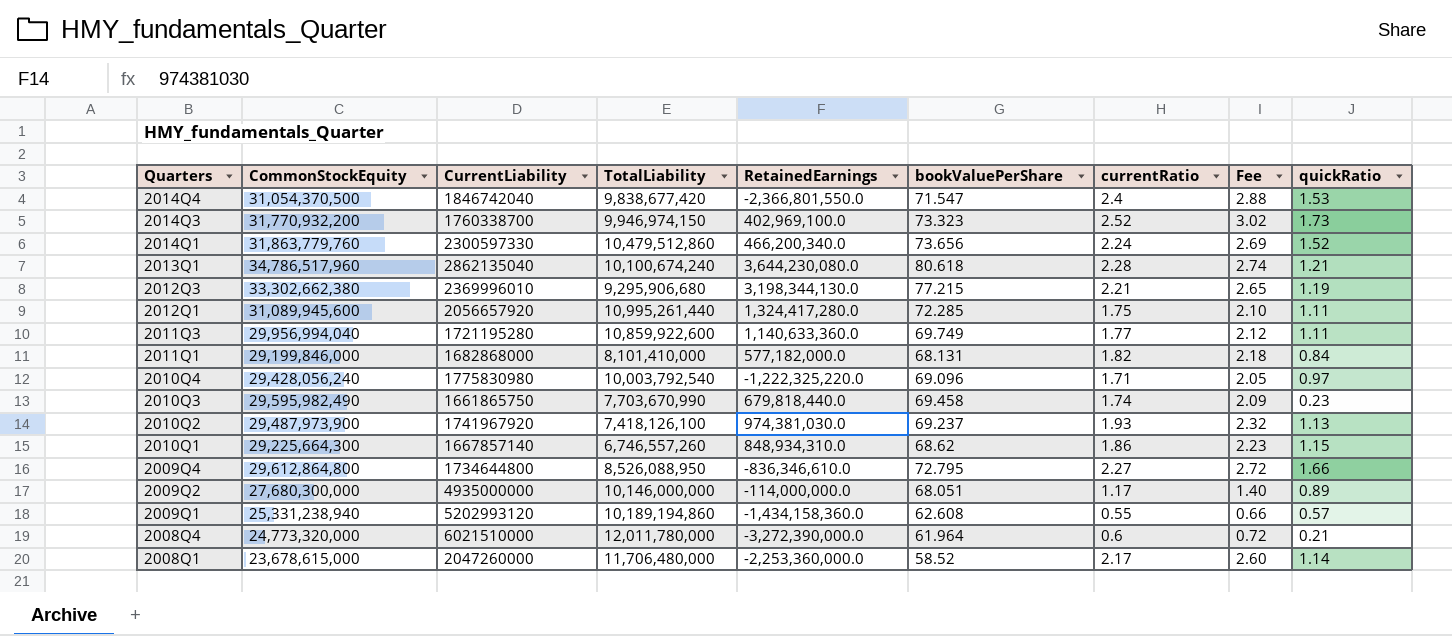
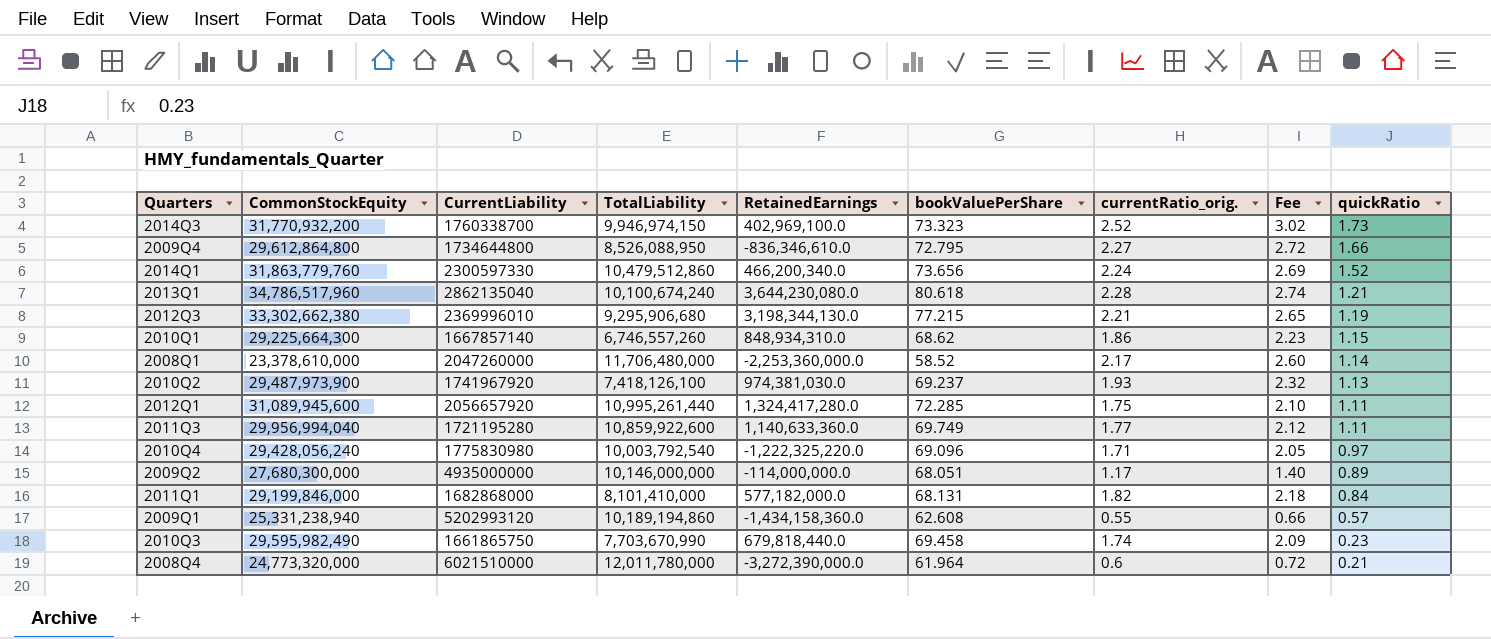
row order: Quarters descending -> quickRatio descending
column name: currentRatio -> currentRatio_orig.
row 2014Q4: 31,054,370,500 | 1846742040 | 9,838,677,420 | -2,366,801,550.0 | 71.547 | 2.4 | 2.88 | 1.53 -> none
2008Q1 | CommonStockEquity: 23,678,615,000 -> 23,378,610,000

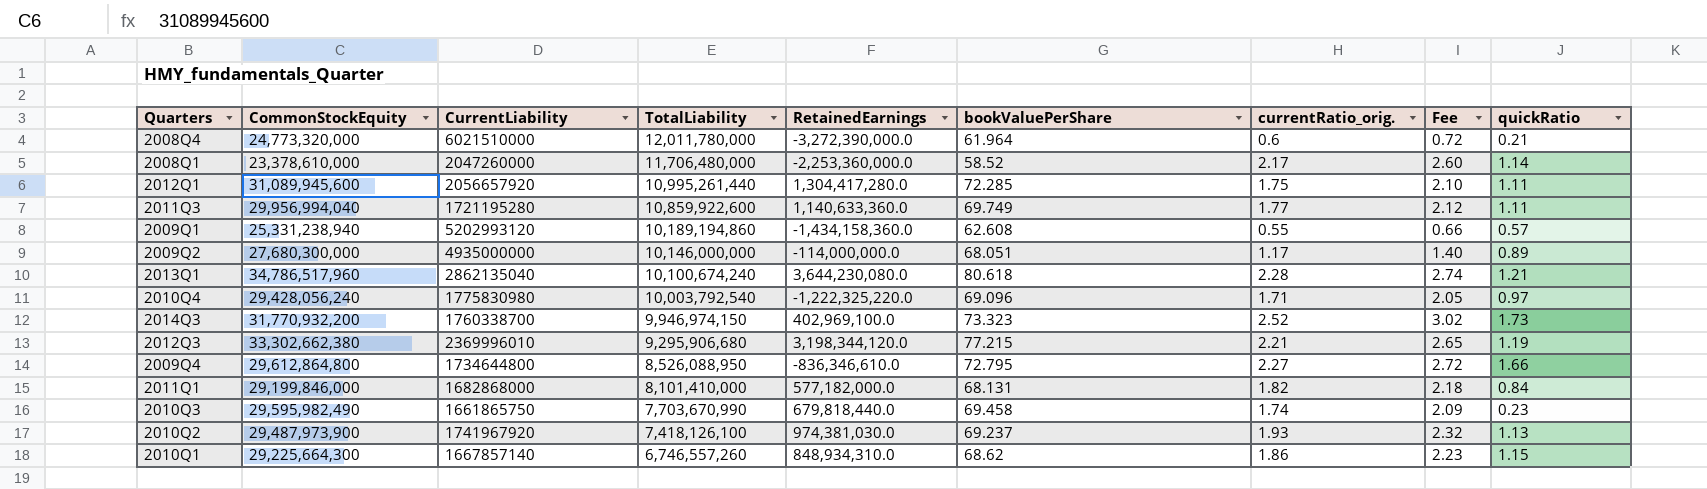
row order: quickRatio descending -> TotalLiability descending
row 2014Q1: 31,863,779,760 | 2300597330 | 10,479,512,860 | 466,200,340.0 | 73.656 | 2.24 | 2.69 | 1.52 -> none
2012Q1 | RetainedEarnings: 1,324,417,280.0 -> 1,304,417,280.0
2012Q3 | RetainedEarnings: 3,198,344,130.0 -> 3,198,344,120.0

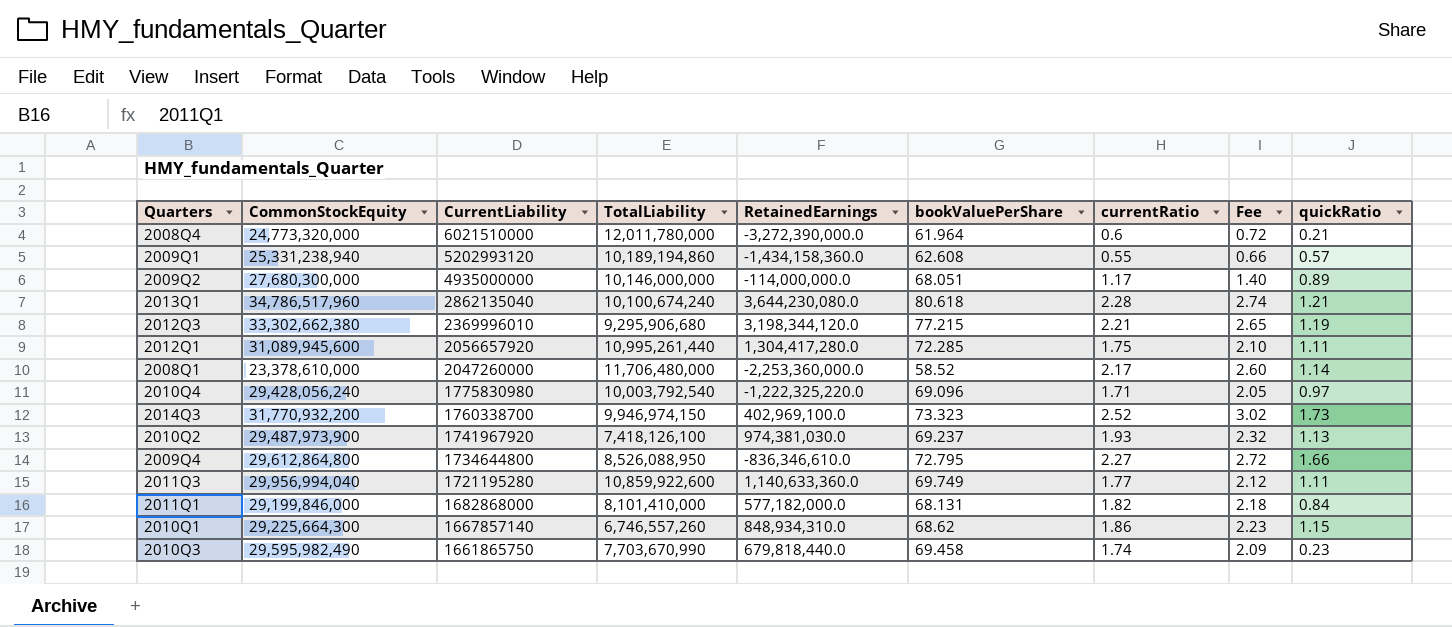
row order: TotalLiability descending -> CurrentLiability descending
column name: currentRatio_orig. -> currentRatio

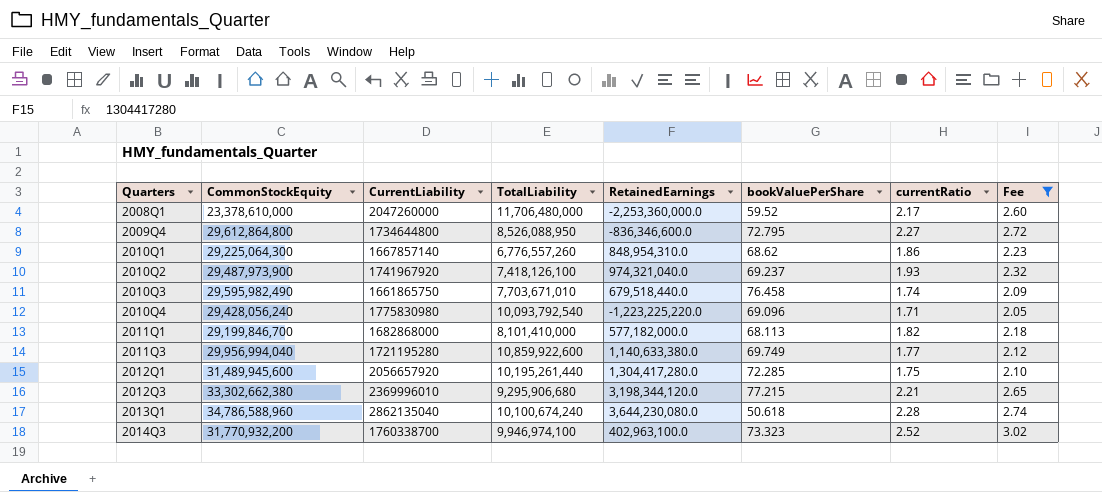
filter: none -> Fee >= 2.05
row order: CurrentLiability descending -> Quarters ascending
column quickRatio | position: 9 -> none
2008Q1 | bookValuePerShare: 58.52 -> 59.52
2009Q4 | RetainedEarnings: -836,346,610.0 -> -836,346,600.0
2010Q1 | CommonStockEquity: 29,225,664,300 -> 29,225,064,300
2010Q1 | TotalLiability: 6,746,557,260 -> 6,776,557,260
2010Q1 | RetainedEarnings: 848,934,310.0 -> 848,954,310.0
2010Q2 | RetainedEarnings: 974,381,030.0 -> 974,321,040.0
2010Q3 | TotalLiability: 7,703,670,990 -> 7,703,671,010
2010Q3 | RetainedEarnings: 679,818,440.0 -> 679,518,440.0
2010Q3 | bookValuePerShare: 69.458 -> 76.458
2010Q4 | TotalLiability: 10,003,792,540 -> 10,093,792,540
2010Q4 | RetainedEarnings: -1,222,325,220.0 -> -1,223,225,220.0
2011Q1 | CommonStockEquity: 29,199,846,000 -> 29,199,846,700
2011Q1 | bookValuePerShare: 68.131 -> 68.113
2011Q3 | RetainedEarnings: 1,140,633,360.0 -> 1,140,633,380.0
2012Q1 | CommonStockEquity: 31,089,945,600 -> 31,489,945,600
2012Q1 | TotalLiability: 10,995,261,440 -> 10,195,261,440
2013Q1 | CommonStockEquity: 34,786,517,960 -> 34,786,588,960
2013Q1 | bookValuePerShare: 80.618 -> 50.618
2014Q3 | TotalLiability: 9,946,974,150 -> 9,946,974,100
2014Q3 | RetainedEarnings: 402,969,100.0 -> 402,963,100.0

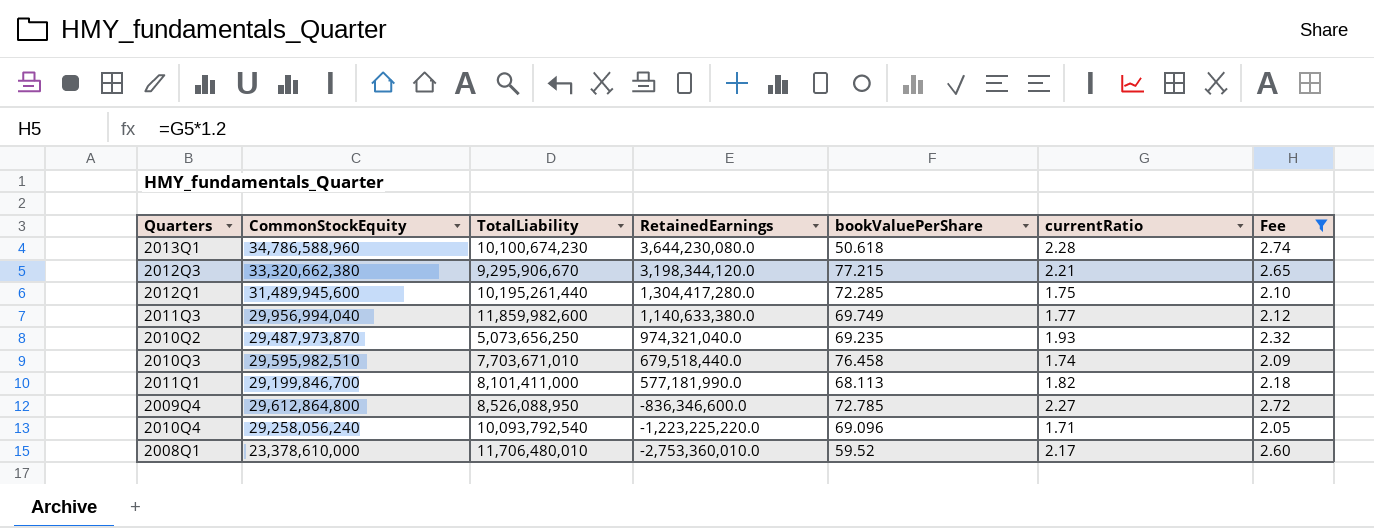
row order: Quarters ascending -> RetainedEarnings descending
column CurrentLiability | position: 3 -> none
row 2010Q1: 29,225,064,300 | 1667857140 | 6,776,557,260 | 848,954,310.0 | 68.62 | 1.86 | 2.23 -> none
row 2014Q3: 31,770,932,200 | 1760338700 | 9,946,974,100 | 402,963,100.0 | 73.323 | 2.52 | 3.02 -> none
2013Q1 | TotalLiability: 10,100,674,240 -> 10,100,674,230
2012Q3 | CommonStockEquity: 33,302,662,380 -> 33,320,662,380
2012Q3 | TotalLiability: 9,295,906,680 -> 9,295,906,670
2011Q3 | TotalLiability: 10,859,922,600 -> 11,859,982,600
2010Q2 | CommonStockEquity: 29,487,973,900 -> 29,487,973,870
2010Q2 | TotalLiability: 7,418,126,100 -> 5,073,656,250
2010Q2 | bookValuePerShare: 69.237 -> 69.235
2010Q3 | CommonStockEquity: 29,595,982,490 -> 29,595,982,510
2011Q1 | TotalLiability: 8,101,410,000 -> 8,101,411,000
2011Q1 | RetainedEarnings: 577,182,000.0 -> 577,181,990.0
2009Q4 | bookValuePerShare: 72.795 -> 72.785
2010Q4 | CommonStockEquity: 29,428,056,240 -> 29,258,056,240
2008Q1 | TotalLiability: 11,706,480,000 -> 11,706,480,010
2008Q1 | RetainedEarnings: -2,253,360,000.0 -> -2,753,360,010.0

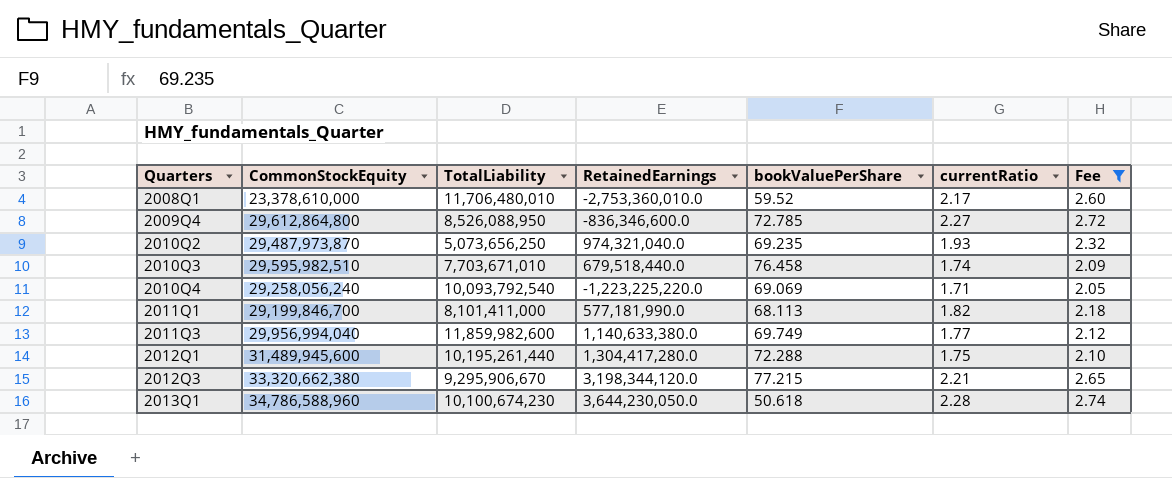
row order: RetainedEarnings descending -> Quarters ascending
2010Q4 | bookValuePerShare: 69.096 -> 69.069
2012Q1 | bookValuePerShare: 72.285 -> 72.288
2013Q1 | RetainedEarnings: 3,644,230,080.0 -> 3,644,230,050.0

